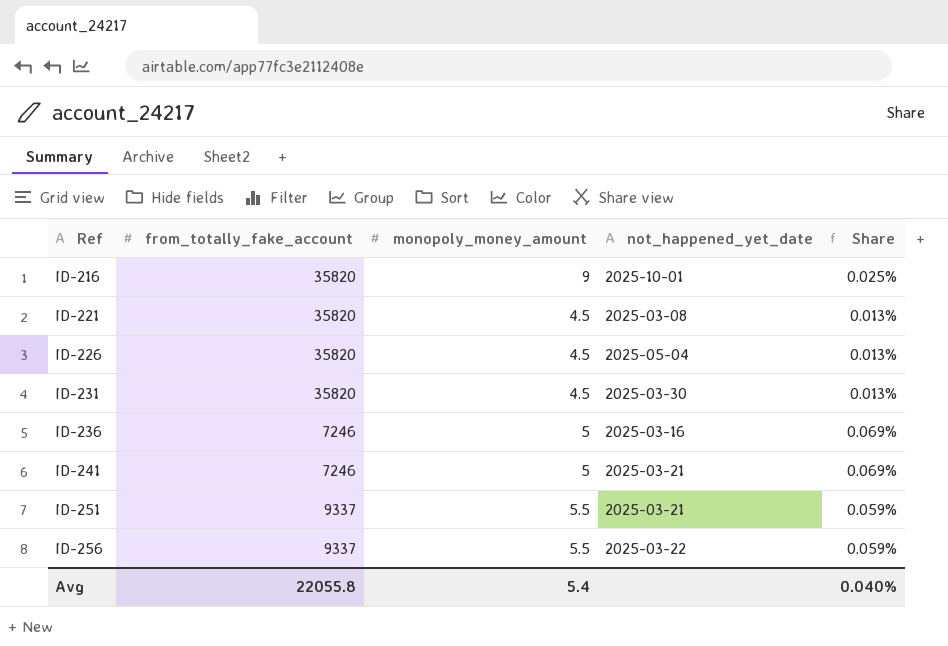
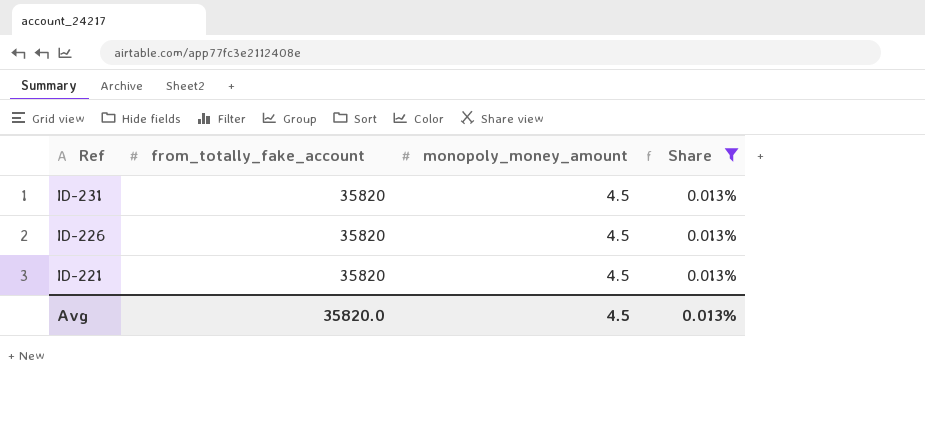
filter: none -> Share = 0.013%
row order: Ref ascending -> Ref descending
column not_happened_yet_date | position: 4 -> none
Avg | from_totally_fake_account: 22055.8 -> 35820.0
Avg | monopoly_money_amount: 5.4 -> 4.5
Avg | Share: 0.040% -> 0.013%

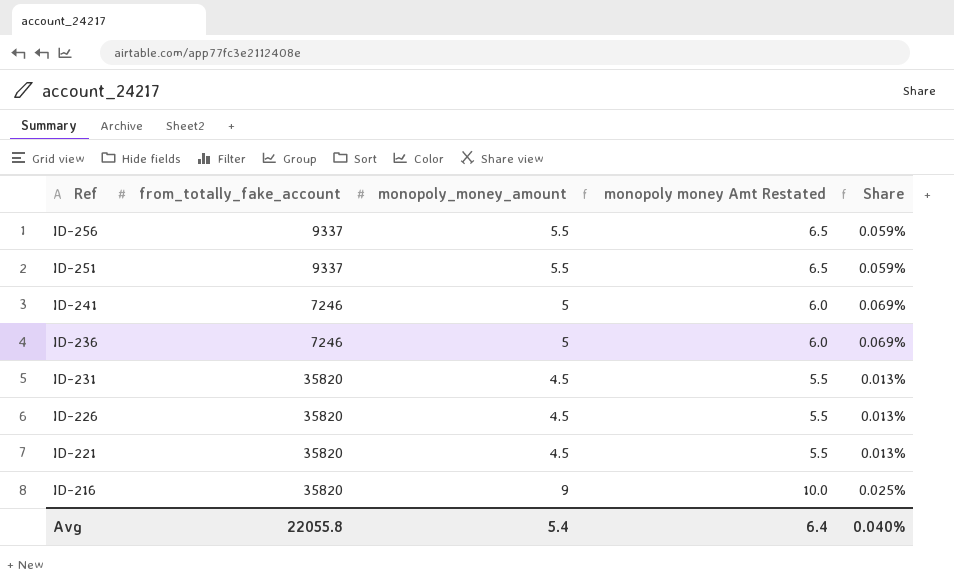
filter: Share = 0.013% -> none
column monopoly money Amt Restated | formula: none -> [monopoly_money_amount] + 1
Avg | from_totally_fake_account: 35820.0 -> 22055.8
Avg | monopoly_money_amount: 4.5 -> 5.4
Avg | Share: 0.013% -> 0.040%

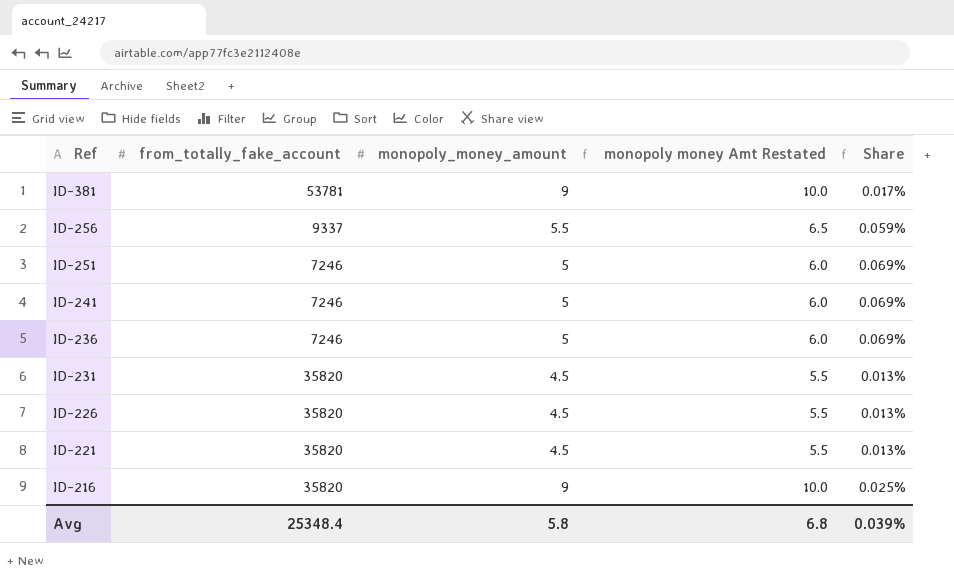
row ID-381: none -> 53781 | 9 | 10.0 | 0.017%
ID-251 | from_totally_fake_account: 9337 -> 7246
ID-251 | monopoly_money_amount: 5.5 -> 5
ID-251 | monopoly money Amt Restated: 6.5 -> 6.0
ID-251 | Share: 0.059% -> 0.069%
Avg | from_totally_fake_account: 22055.8 -> 25348.4
Avg | monopoly_money_amount: 5.4 -> 5.8
Avg | monopoly money Amt Restated: 6.4 -> 6.8
Avg | Share: 0.040% -> 0.039%

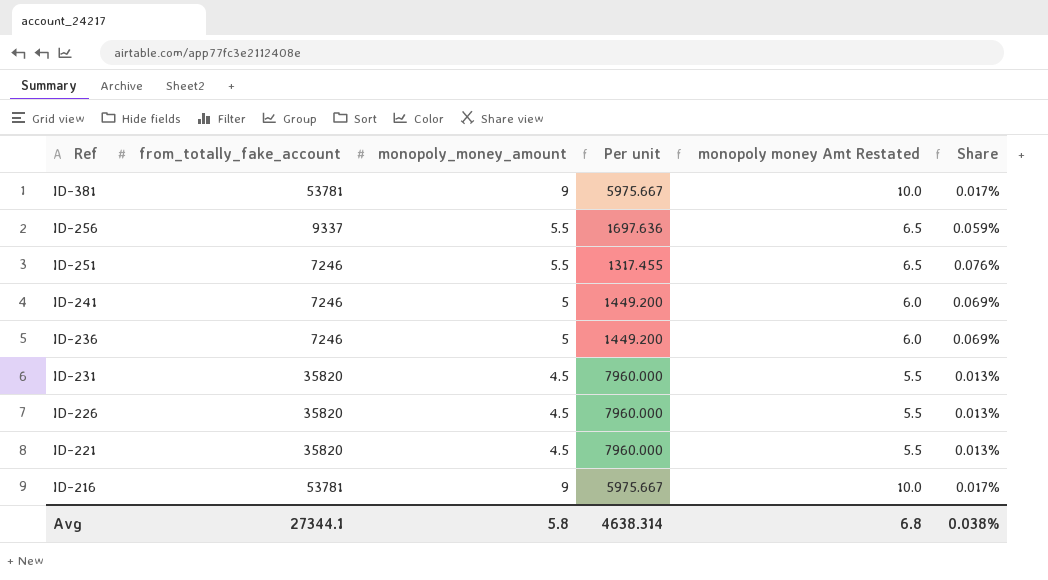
column Per unit | formula: none -> [from_totally_fake_account] / [monopoly_money_amount]
ID-251 | monopoly_money_amount: 5 -> 5.5
ID-251 | monopoly money Amt Restated: 6.0 -> 6.5
ID-251 | Share: 0.069% -> 0.076%
ID-216 | from_totally_fake_account: 35820 -> 53781
ID-216 | Share: 0.025% -> 0.017%
Avg | from_totally_fake_account: 25348.4 -> 27344.1
Avg | Share: 0.039% -> 0.038%

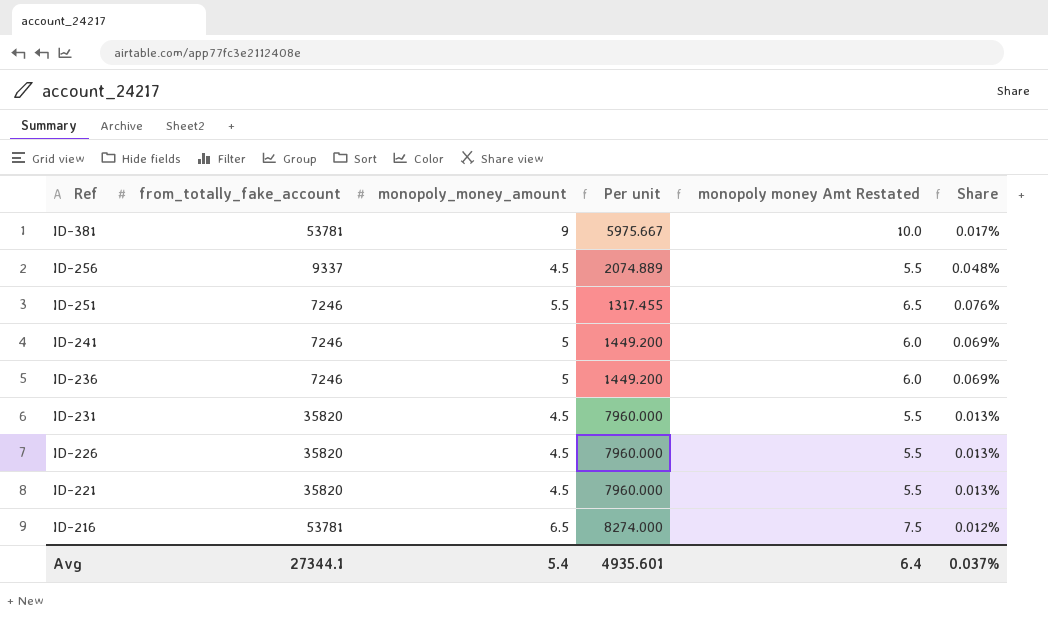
ID-256 | monopoly_money_amount: 5.5 -> 4.5
ID-256 | Per unit: 1697.636 -> 2074.889
ID-256 | monopoly money Amt Restated: 6.5 -> 5.5
ID-256 | Share: 0.059% -> 0.048%
ID-216 | monopoly_money_amount: 9 -> 6.5
ID-216 | Per unit: 5975.667 -> 8274.000
ID-216 | monopoly money Amt Restated: 10.0 -> 7.5
ID-216 | Share: 0.017% -> 0.012%
Avg | monopoly_money_amount: 5.8 -> 5.4
Avg | Per unit: 4638.314 -> 4935.601
Avg | monopoly money Amt Restated: 6.8 -> 6.4
Avg | Share: 0.038% -> 0.037%

